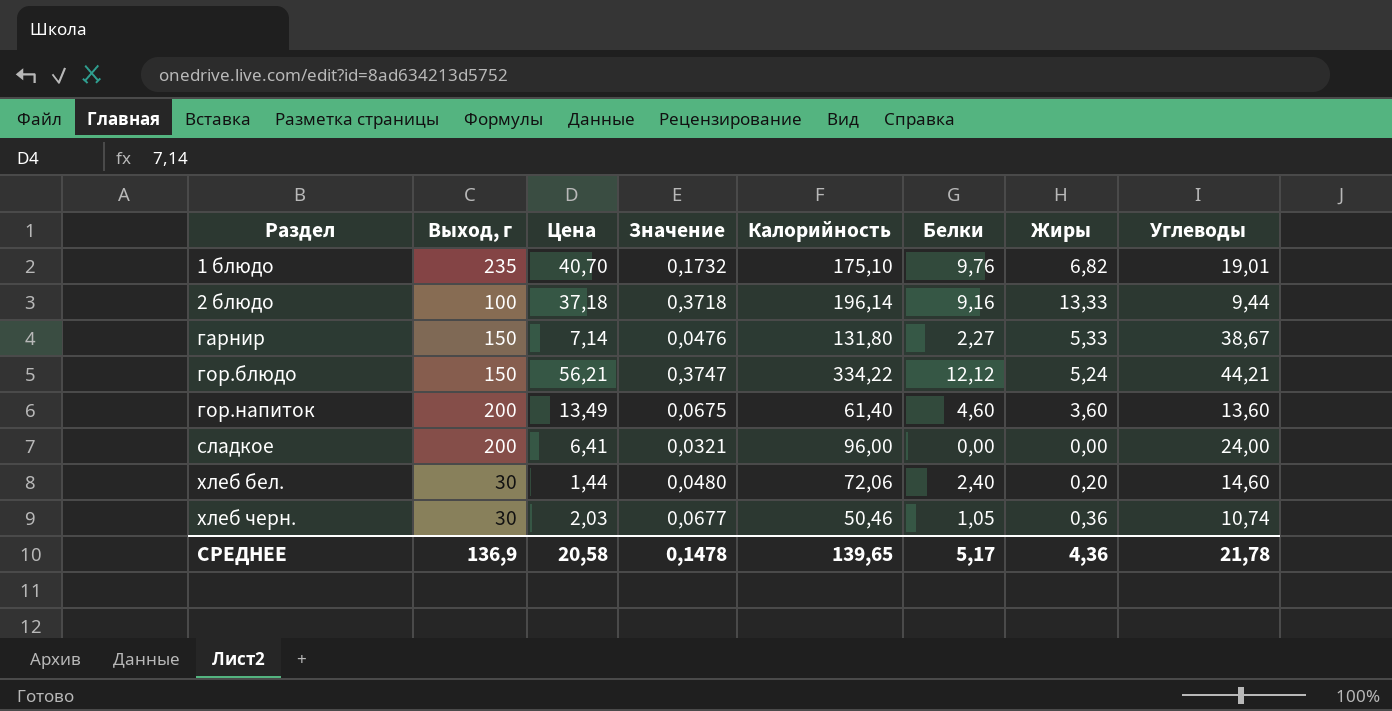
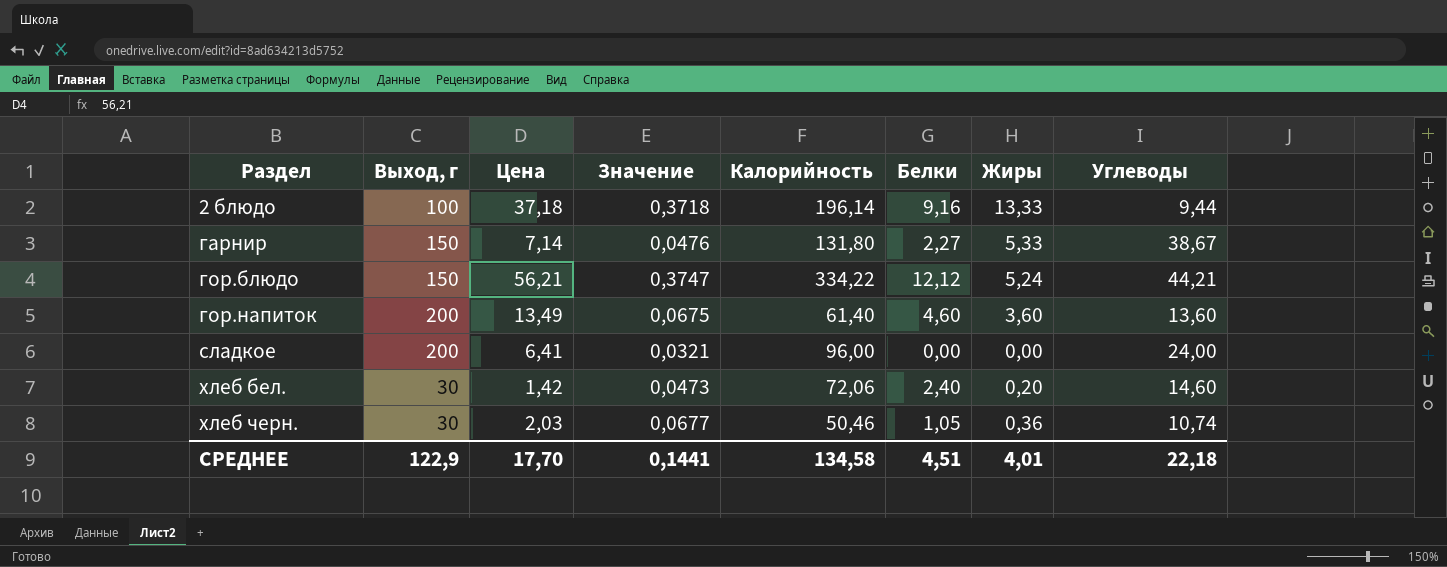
row 1 блюдо: 235 | 40,70 | 0,1732 | 175,10 | 9,76 | 6,82 | 19,01 -> none
хлеб бел. | Цена: 1,44 -> 1,42
хлеб бел. | Значение: 0,0480 -> 0,0473
СРЕДНЕЕ | Выход, г: 136,9 -> 122,9
СРЕДНЕЕ | Цена: 20,58 -> 17,70
СРЕДНЕЕ | Значение: 0,1478 -> 0,1441
СРЕДНЕЕ | Калорийность: 139,65 -> 134,58
СРЕДНЕЕ | Белки: 5,17 -> 4,51
СРЕДНЕЕ | Жиры: 4,36 -> 4,01
СРЕДНЕЕ | Углеводы: 21,78 -> 22,18

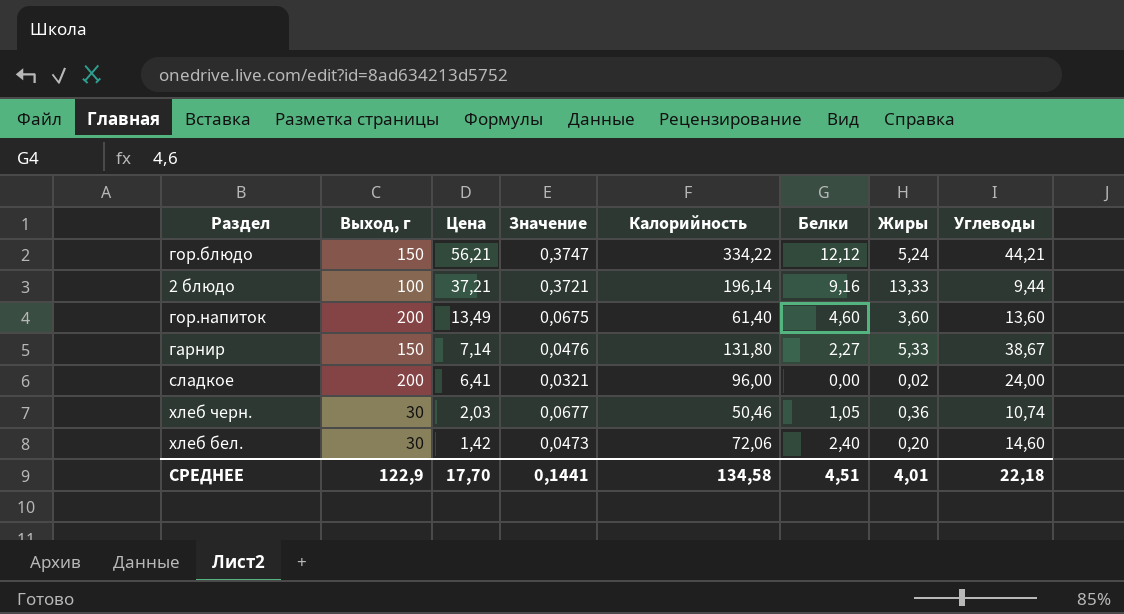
row order: Раздел ascending -> Цена descending
2 блюдо | Цена: 37,18 -> 37,21
2 блюдо | Значение: 0,3718 -> 0,3721
сладкое | Жиры: 0,00 -> 0,02

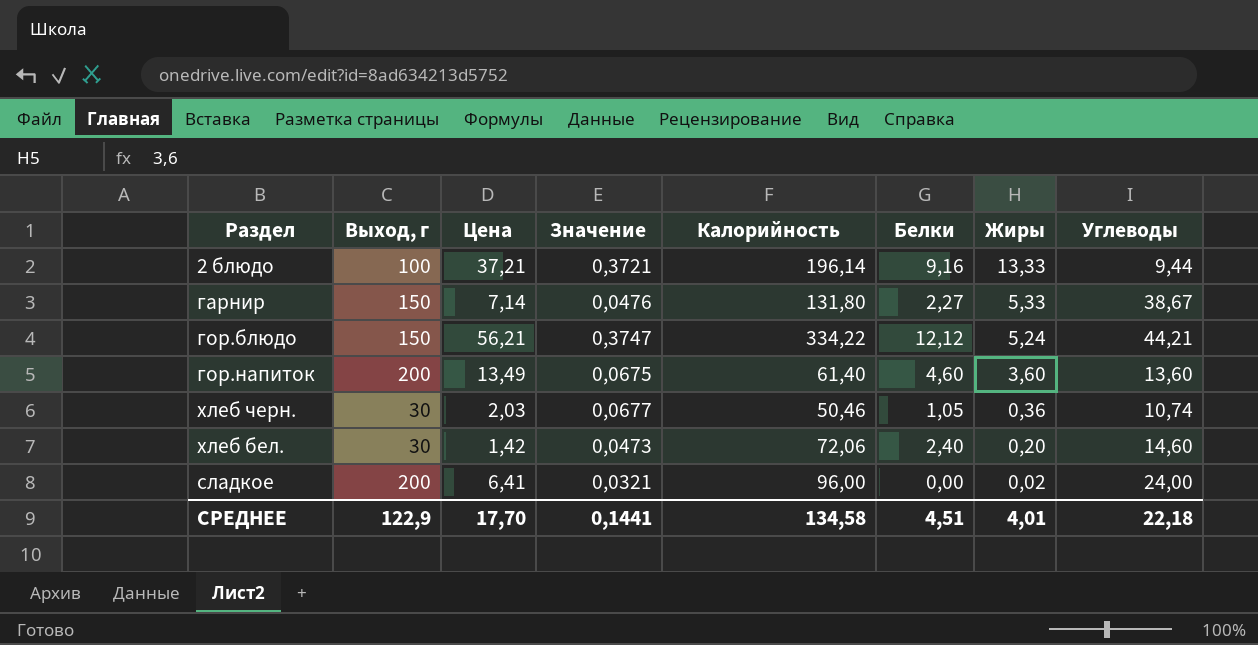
row order: Цена descending -> Жиры descending

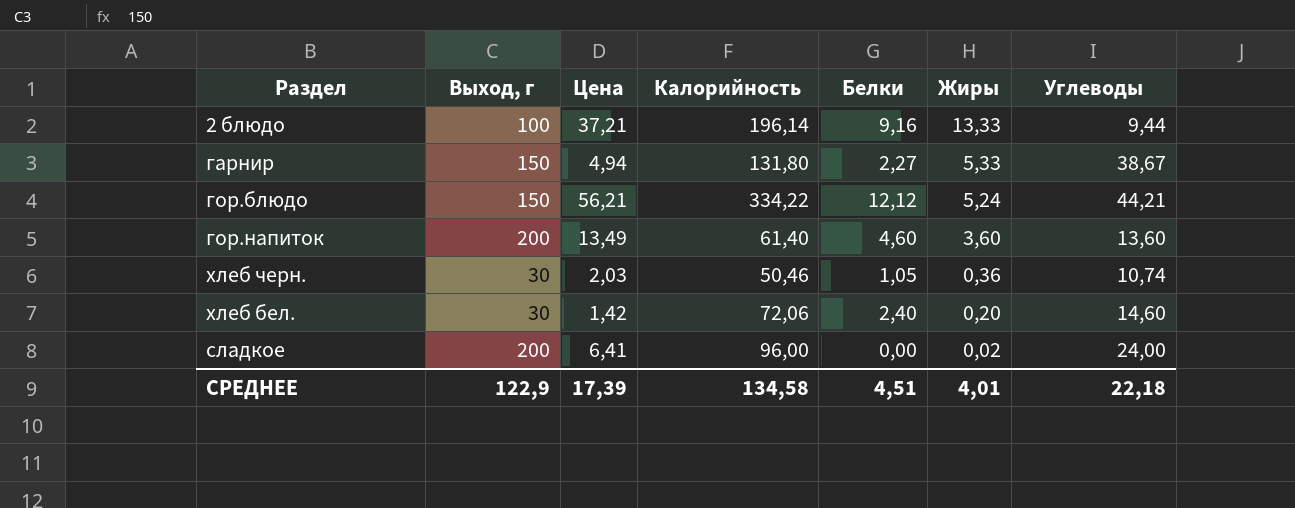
column Значение | formula: [Цена] / [Выход, г] -> none
гарнир | Цена: 7,14 -> 4,94
СРЕДНЕЕ | Цена: 17,70 -> 17,39

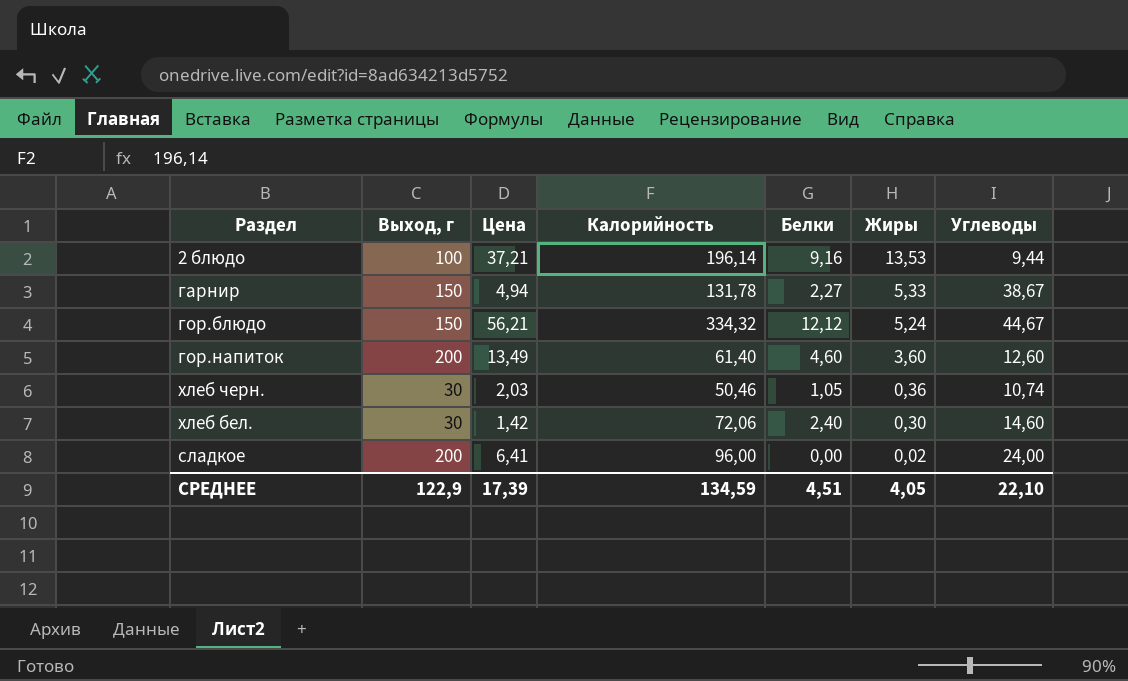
2 блюдо | Жиры: 13,33 -> 13,53
гарнир | Калорийность: 131,80 -> 131,78
гор.блюдо | Калорийность: 334,22 -> 334,32
гор.блюдо | Углеводы: 44,21 -> 44,67
гор.напиток | Углеводы: 13,60 -> 12,60
хлеб бел. | Жиры: 0,20 -> 0,30
СРЕДНЕЕ | Калорийность: 134,58 -> 134,59
СРЕДНЕЕ | Жиры: 4,01 -> 4,05
СРЕДНЕЕ | Углеводы: 22,18 -> 22,10

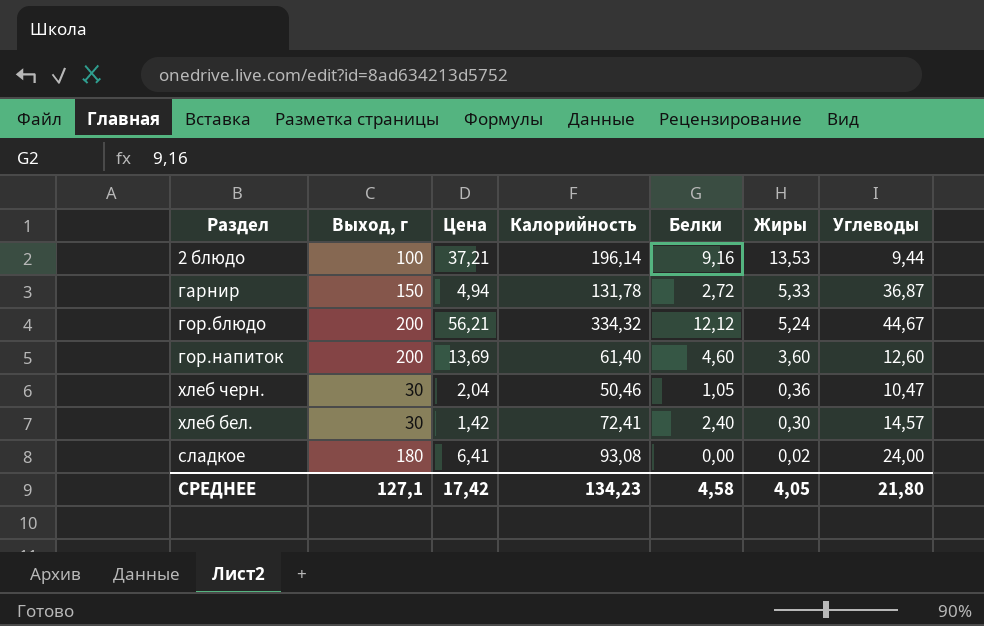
гарнир | Белки: 2,27 -> 2,72
гарнир | Углеводы: 38,67 -> 36,87
гор.блюдо | Выход, г: 150 -> 200
гор.напиток | Цена: 13,49 -> 13,69
хлеб черн. | Цена: 2,03 -> 2,04
хлеб черн. | Углеводы: 10,74 -> 10,47
хлеб бел. | Калорийность: 72,06 -> 72,41
хлеб бел. | Углеводы: 14,60 -> 14,57
сладкое | Выход, г: 200 -> 180
сладкое | Калорийность: 96,00 -> 93,08
СРЕДНЕЕ | Выход, г: 122,9 -> 127,1
СРЕДНЕЕ | Цена: 17,39 -> 17,42
СРЕДНЕЕ | Калорийность: 134,59 -> 134,23
СРЕДНЕЕ | Белки: 4,51 -> 4,58
СРЕДНЕЕ | Углеводы: 22,10 -> 21,80

